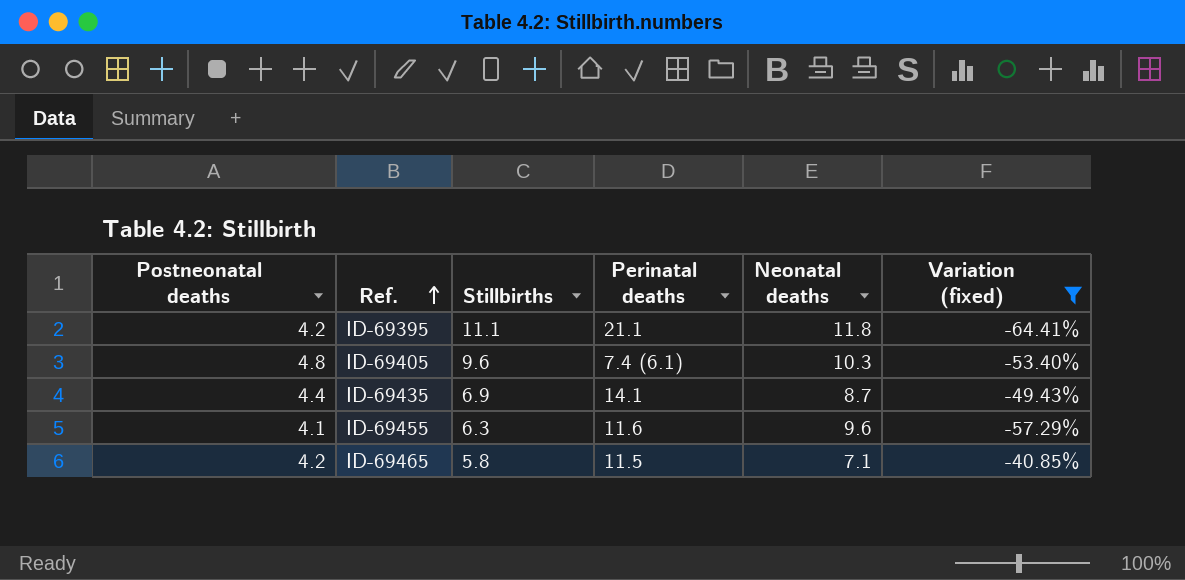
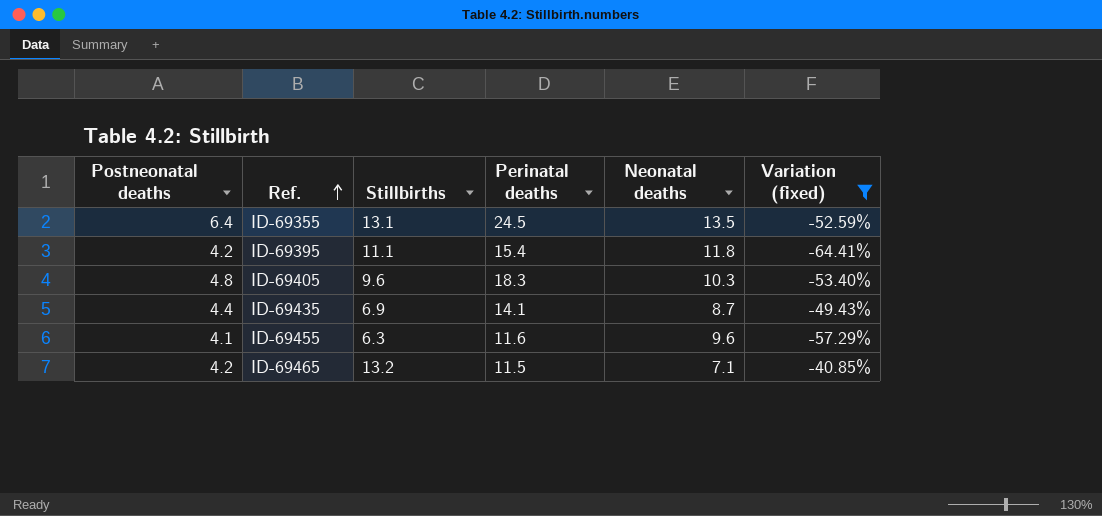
row ID-69355: none -> 6.4 | 13.1 | 24.5 | 13.5 | -52.59%
ID-69395 | Perinatal deaths: 21.1 -> 15.4
ID-69405 | Perinatal deaths: 7.4 (6.1) -> 18.3
ID-69465 | Stillbirths: 5.8 -> 13.2

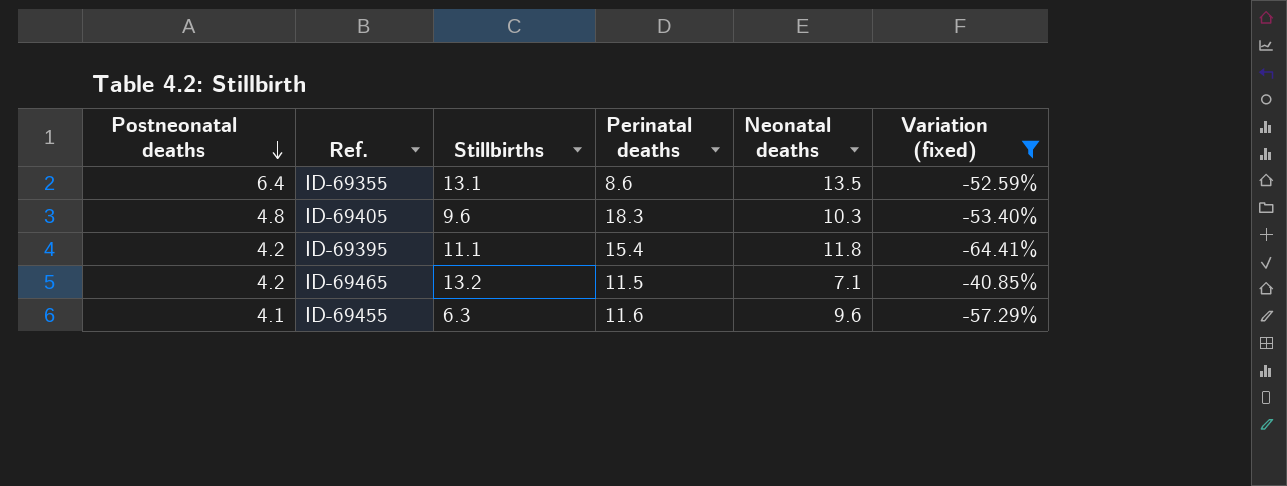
row order: Ref. ascending -> Postneonatal deaths descending
row ID-69435: 4.4 | 6.9 | 14.1 | 8.7 | -49.43% -> none
ID-69355 | Perinatal deaths: 24.5 -> 8.6

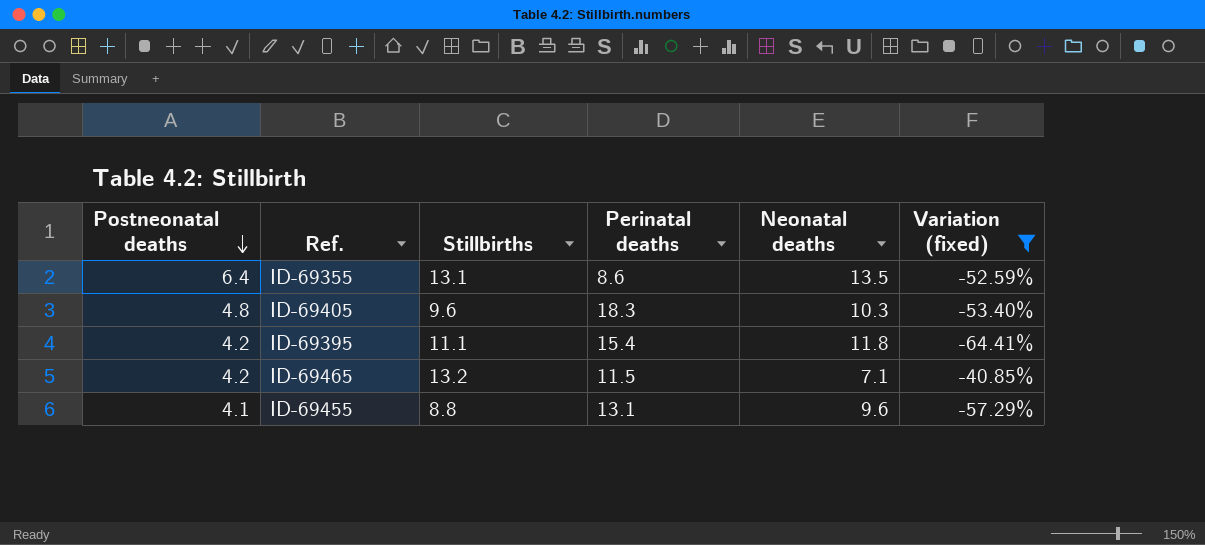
ID-69455 | Stillbirths: 6.3 -> 8.8
ID-69455 | Perinatal deaths: 11.6 -> 13.1

